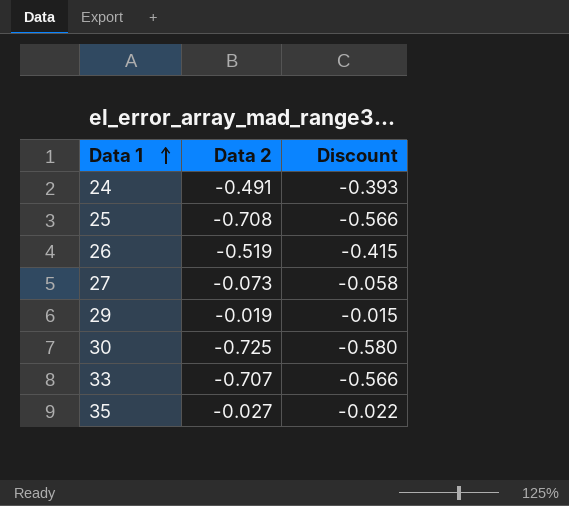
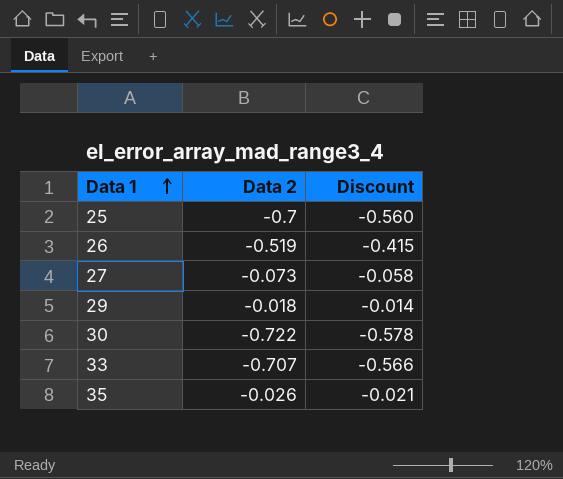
row 24: -0.491 | -0.393 -> none
25 | Data 2: -0.708 -> -0.7
25 | Discount: -0.566 -> -0.560
29 | Data 2: -0.019 -> -0.018
29 | Discount: -0.015 -> -0.014
30 | Data 2: -0.725 -> -0.722
30 | Discount: -0.580 -> -0.578
35 | Data 2: -0.027 -> -0.026
35 | Discount: -0.022 -> -0.021

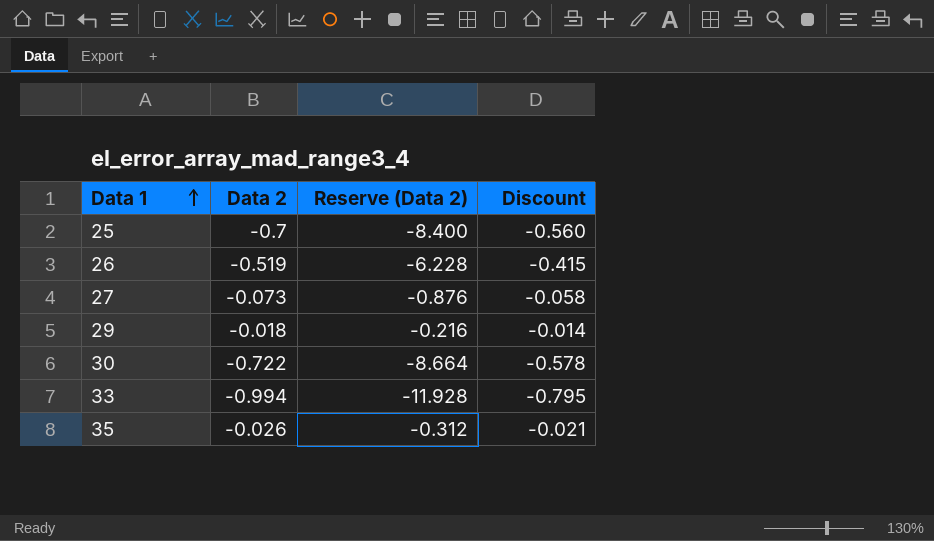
column Reserve (Data 2) | formula: none -> [Data 2] * 12
33 | Data 2: -0.707 -> -0.994
33 | Discount: -0.566 -> -0.795

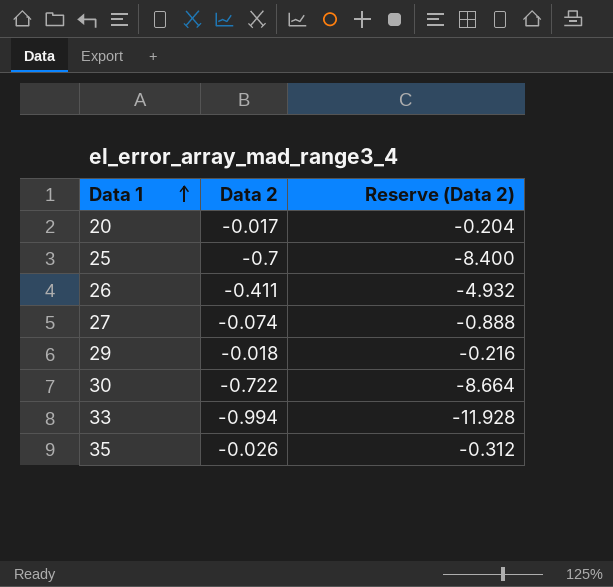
column Discount | formula: [Data 2] * 0.8 -> none
row 20: none -> -0.017 | -0.204
26 | Data 2: -0.519 -> -0.411
26 | Reserve (Data 2): -6.228 -> -4.932
27 | Data 2: -0.073 -> -0.074
27 | Reserve (Data 2): -0.876 -> -0.888

